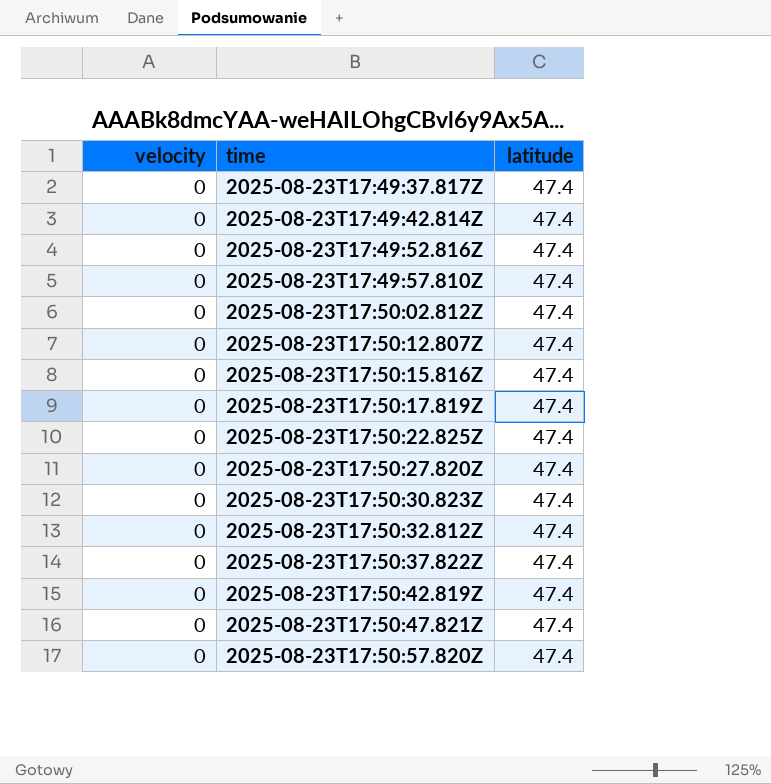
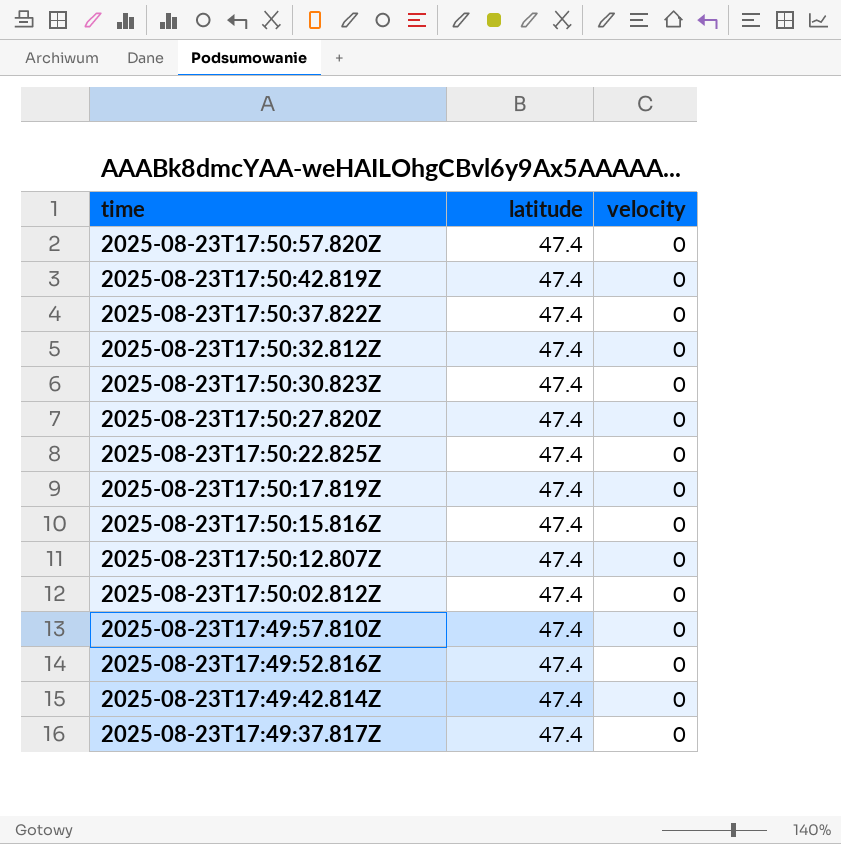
row order: time ascending -> time descending
column velocity | position: 1 -> 3
row 2025-08-23T17:50:47.821Z: 0 | 47.4 -> none

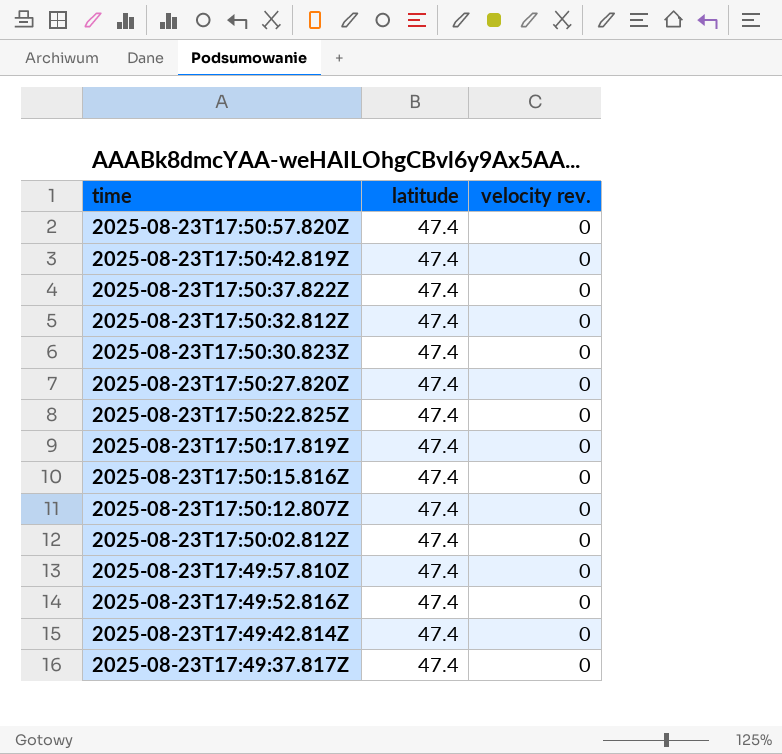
column name: velocity -> velocity rev.

